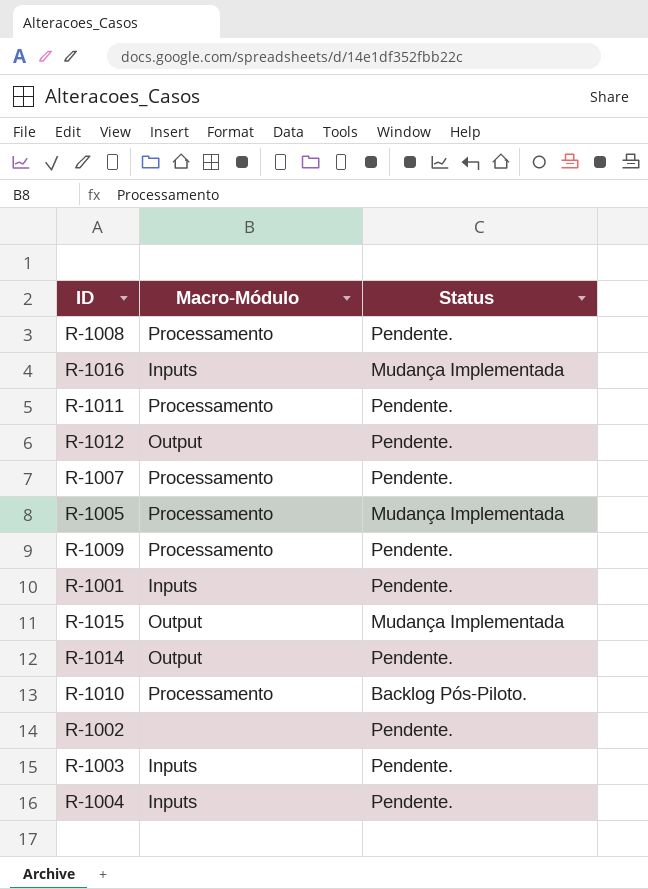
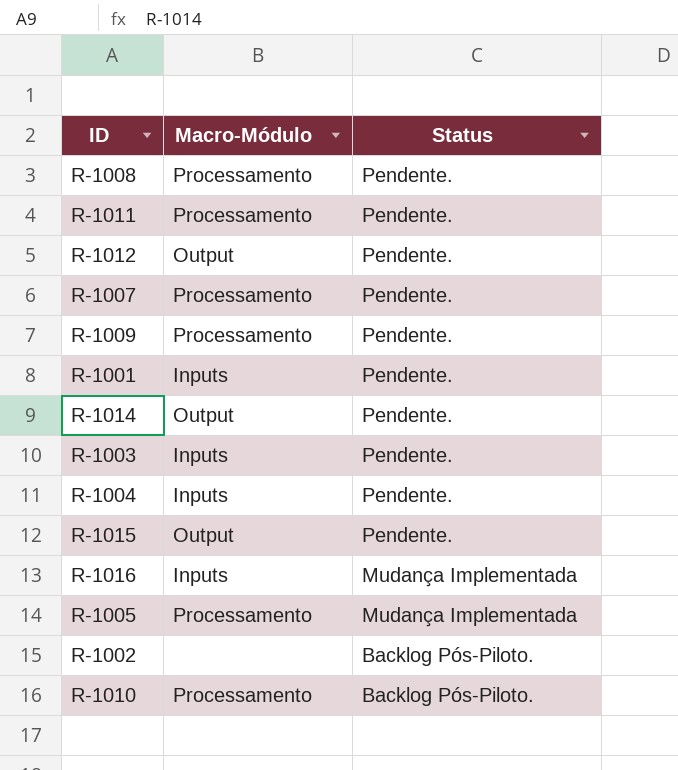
row order: none -> Status descending
R-1015 | Status: Mudança Implementada -> Pendente.
R-1002 | Status: Pendente. -> Backlog Pós-Piloto.

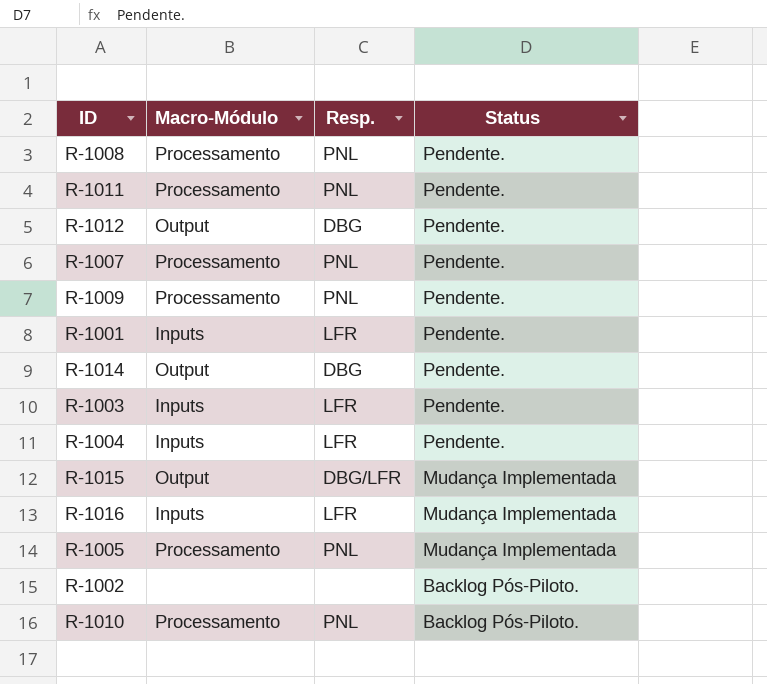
column Resp. | position: none -> 3
R-1015 | Status: Pendente. -> Mudança Implementada

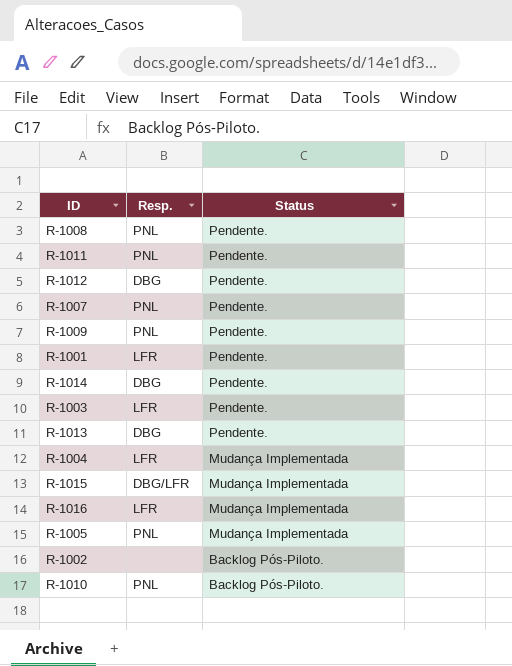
column Macro-Módulo | position: 2 -> none
row R-1013: none -> DBG | Pendente.
R-1004 | Status: Pendente. -> Mudança Implementada

